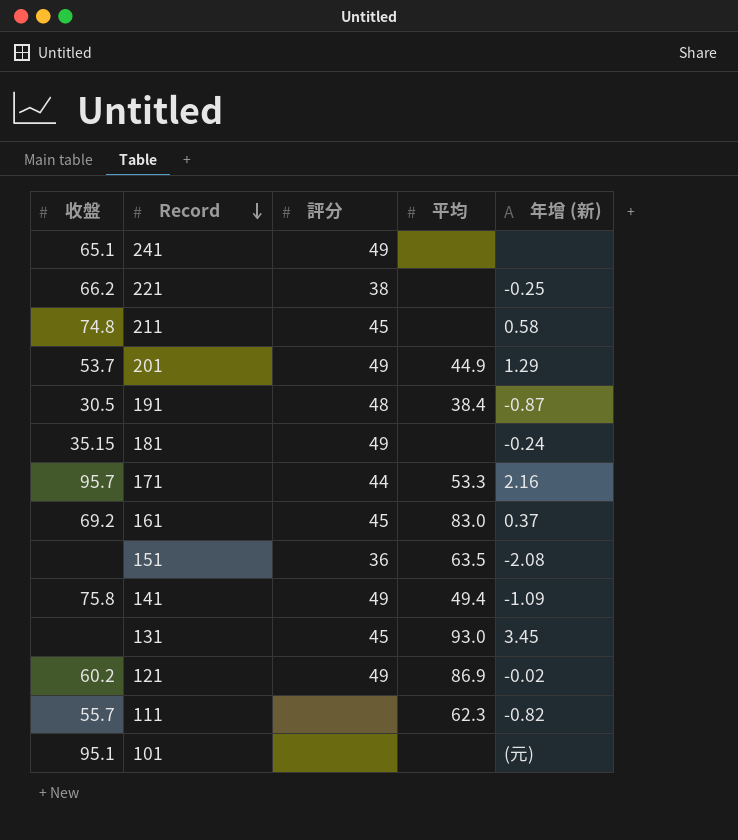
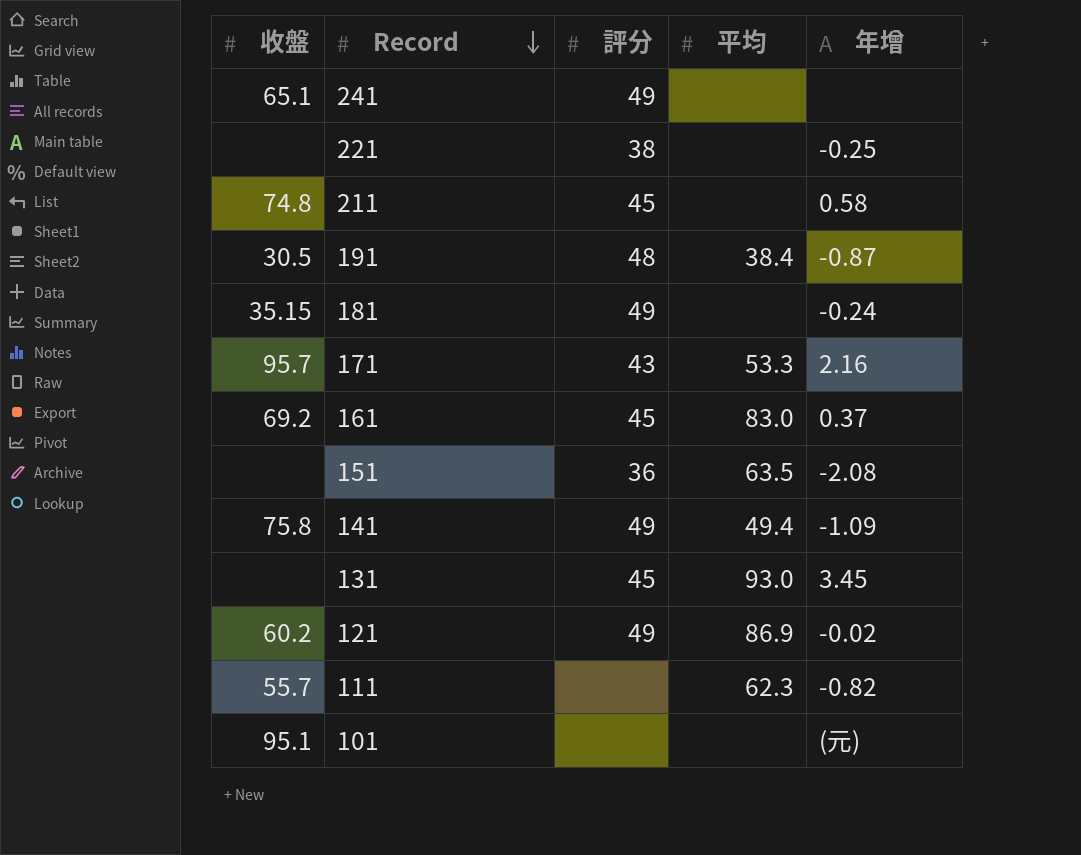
column name: 年增 (新) -> 年增
row 201: 53.7 | 49 | 44.9 | 1.29 -> none
221 | 收盤: 66.2 -> none
171 | 評分: 44 -> 43

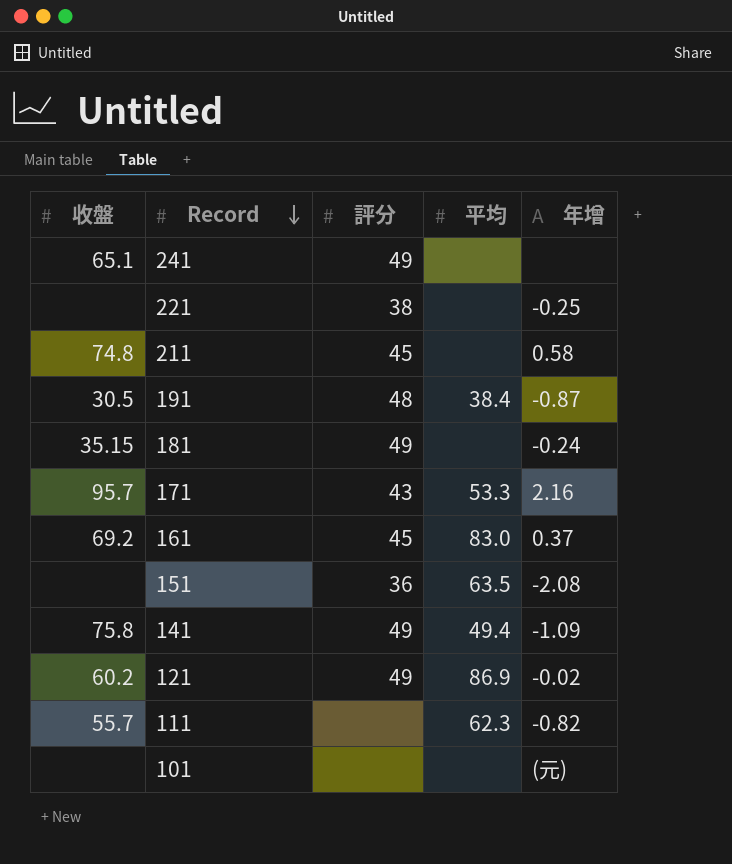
row 131: none | 45 | 93.0 | 3.45 -> none
101 | 收盤: 95.1 -> none

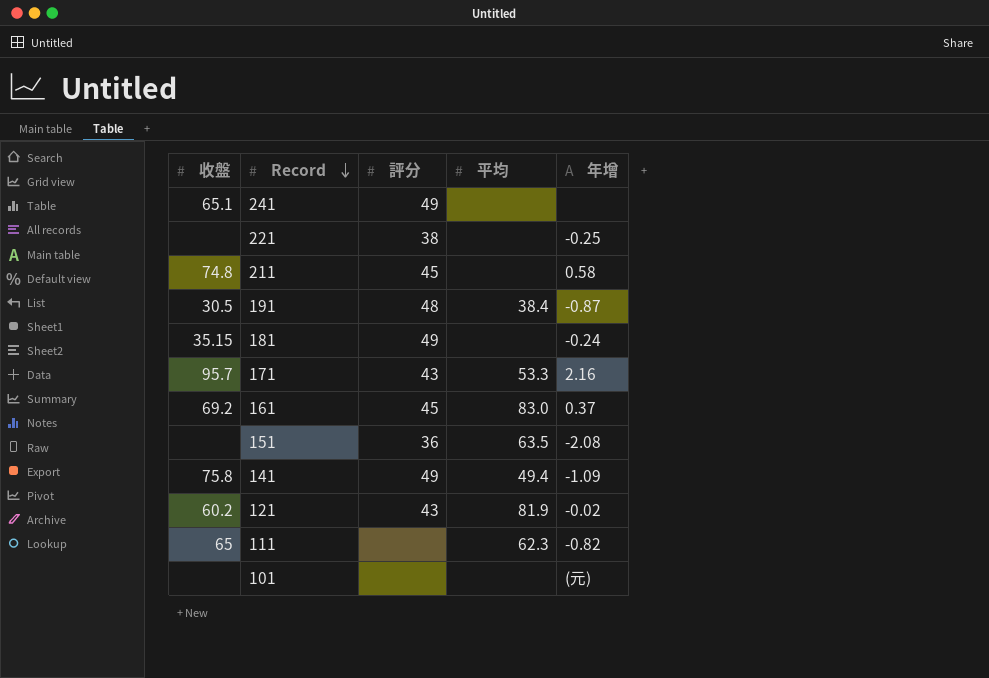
121 | 評分: 49 -> 43
121 | 平均: 86.9 -> 81.9
111 | 收盤: 55.7 -> 65

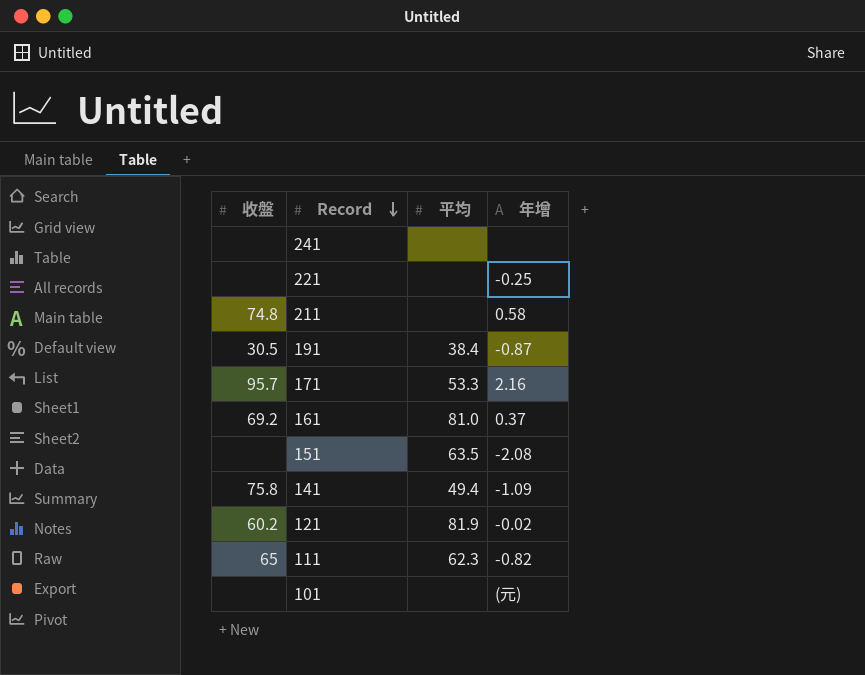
column 評分 | position: 3 -> none
row 181: 35.15 | 49 | none | -0.24 -> none
241 | 收盤: 65.1 -> none
161 | 平均: 83.0 -> 81.0

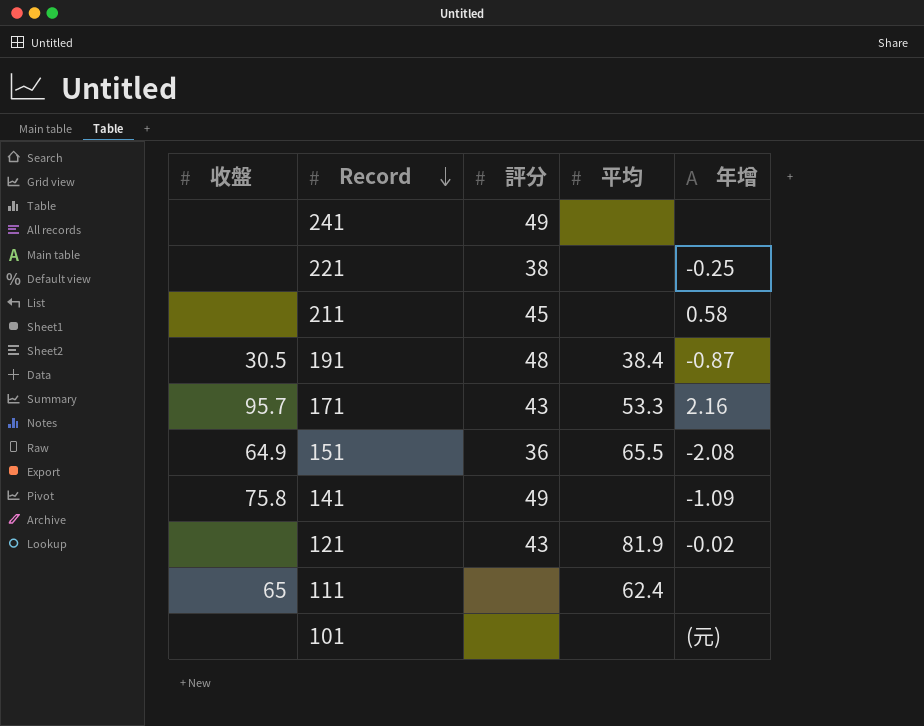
column 評分 | position: none -> 3
row 161: 69.2 | 81.0 | 0.37 -> none
211 | 收盤: 74.8 -> none
151 | 收盤: none -> 64.9
151 | 平均: 63.5 -> 65.5
141 | 平均: 49.4 -> none
121 | 收盤: 60.2 -> none
111 | 平均: 62.3 -> 62.4
111 | 年增: -0.82 -> none

